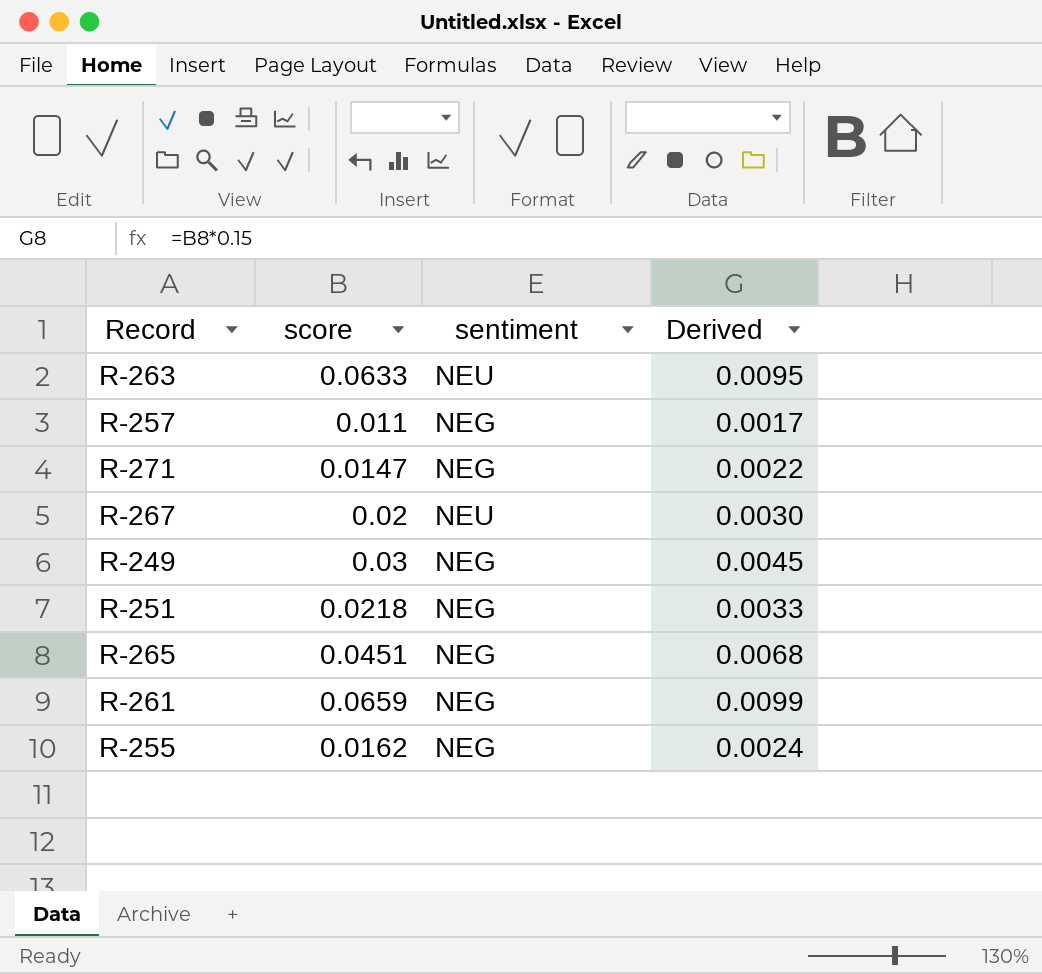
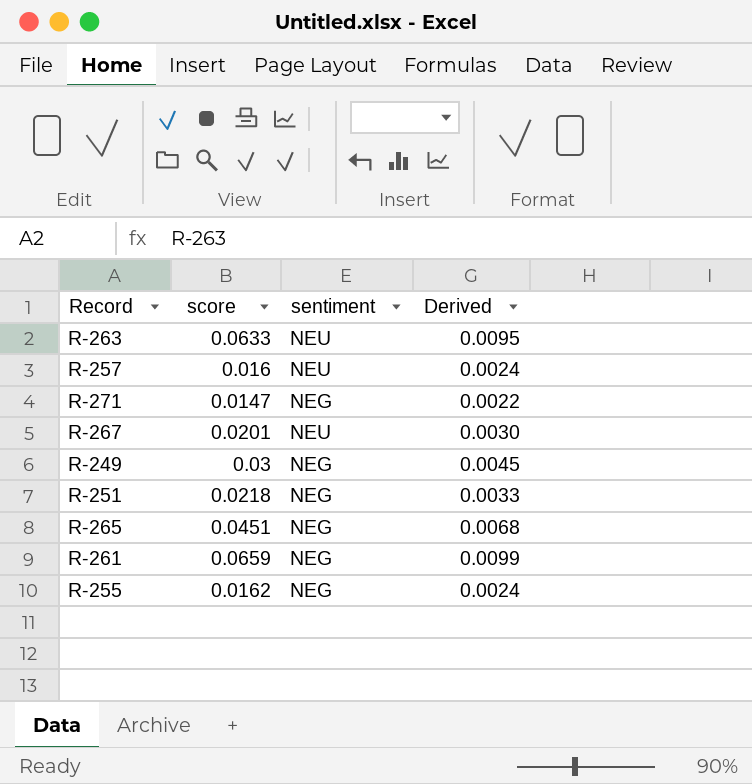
R-257 | score: 0.011 -> 0.016
R-257 | sentiment: NEG -> NEU
R-257 | Derived: 0.0017 -> 0.0024
R-267 | score: 0.02 -> 0.0201

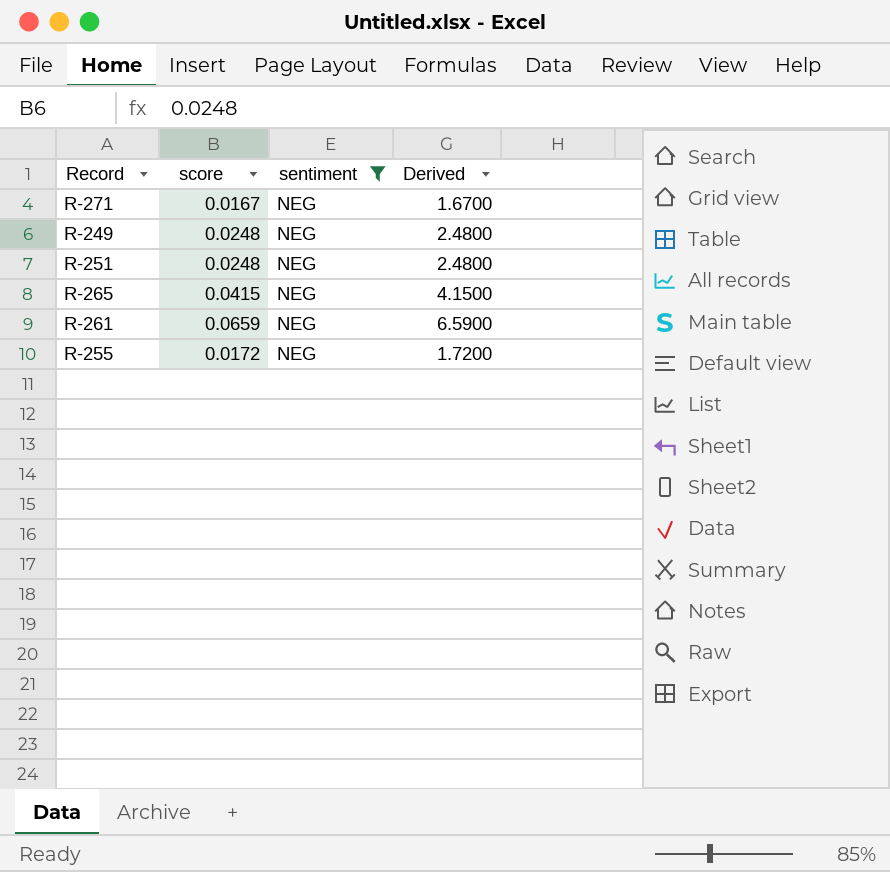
filter: none -> sentiment = NEG
column Derived | formula: [score] * 0.15 -> [score] * 100
R-271 | score: 0.0147 -> 0.0167
R-249 | score: 0.03 -> 0.0248
R-251 | score: 0.0218 -> 0.0248
R-265 | score: 0.0451 -> 0.0415
R-255 | score: 0.0162 -> 0.0172

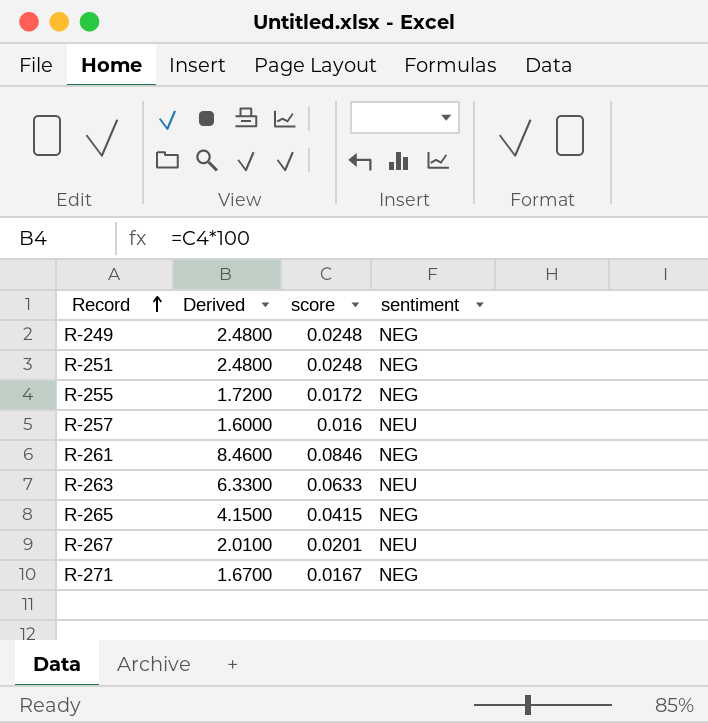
filter: sentiment = NEG -> none
row order: none -> Record ascending
column Derived | position: 4 -> 2
R-261 | Derived: 6.5900 -> 8.4600
R-261 | score: 0.0659 -> 0.0846

